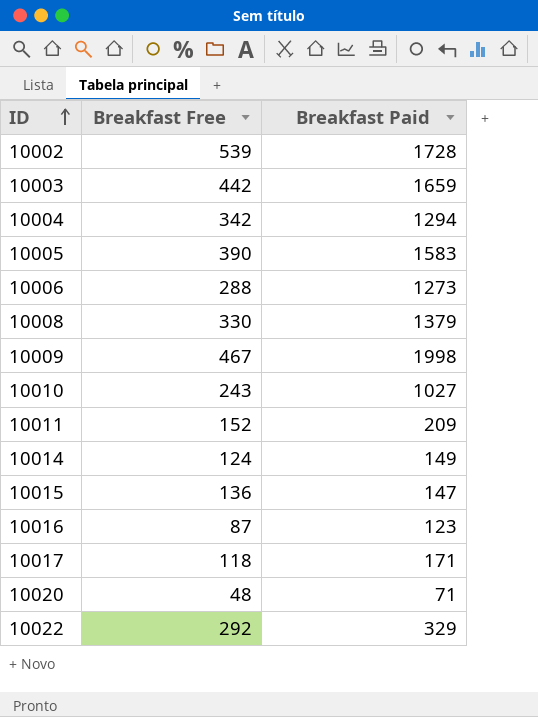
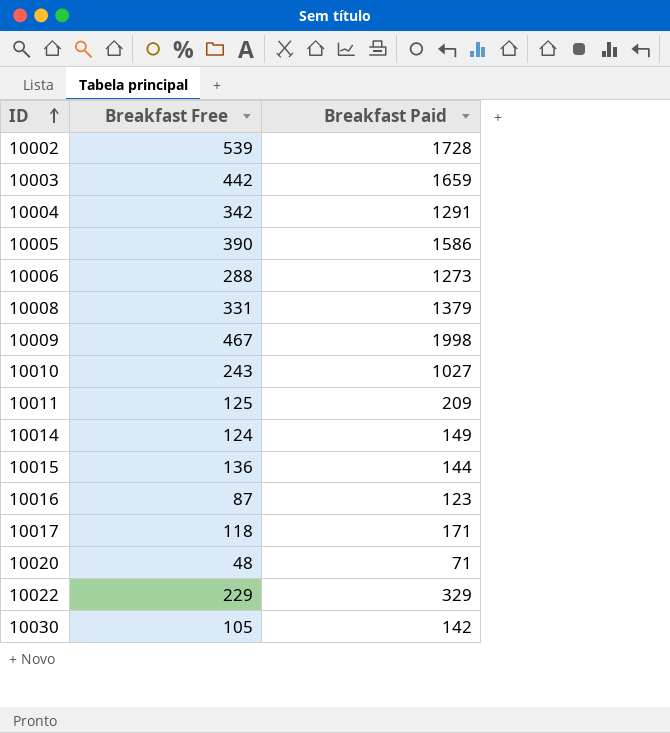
10004 | Breakfast Paid: 1294 -> 1291
10005 | Breakfast Paid: 1583 -> 1586
10008 | Breakfast Free: 330 -> 331
10011 | Breakfast Free: 152 -> 125
10015 | Breakfast Paid: 147 -> 144
10022 | Breakfast Free: 292 -> 229
row 10030: none -> 105 | 142

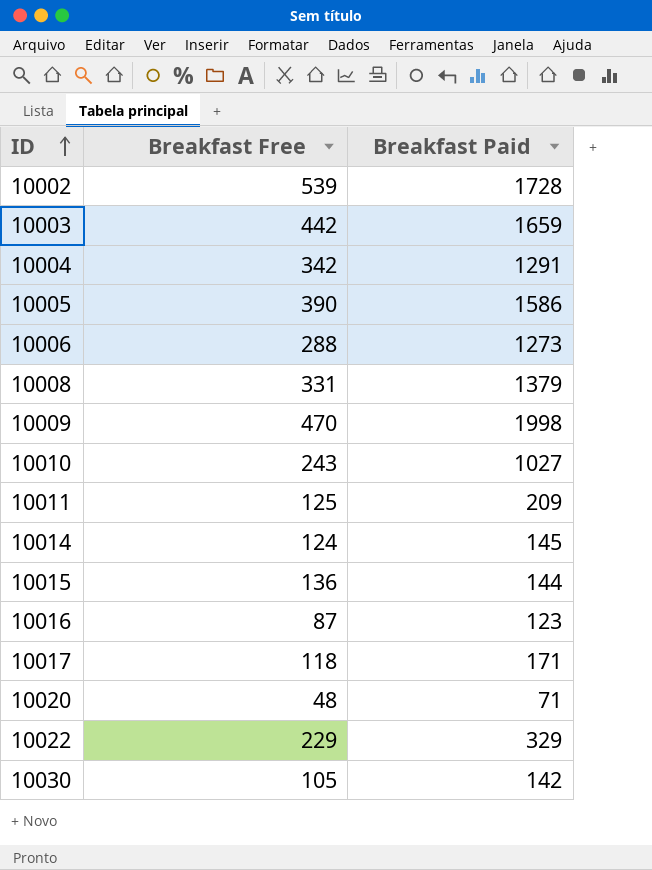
10009 | Breakfast Free: 467 -> 470
10014 | Breakfast Paid: 149 -> 145

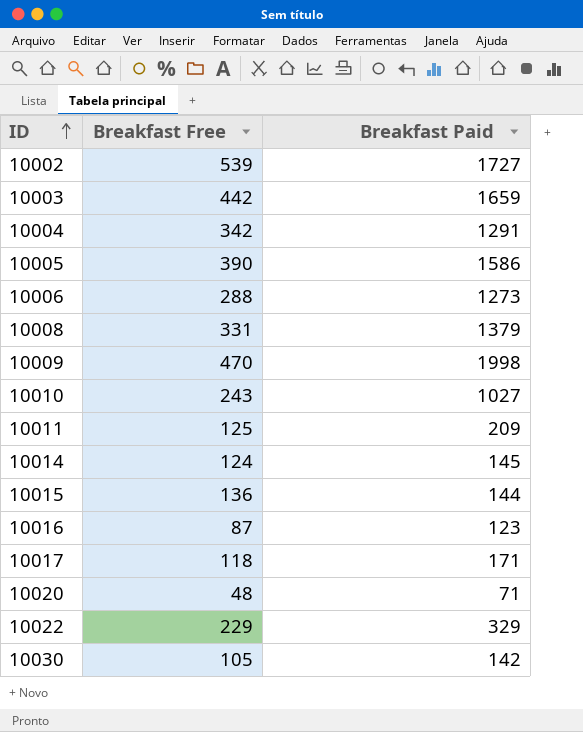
10002 | Breakfast Paid: 1728 -> 1727

